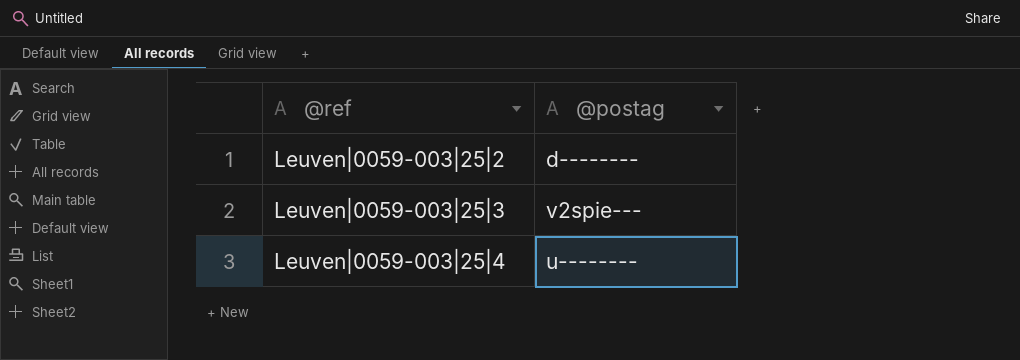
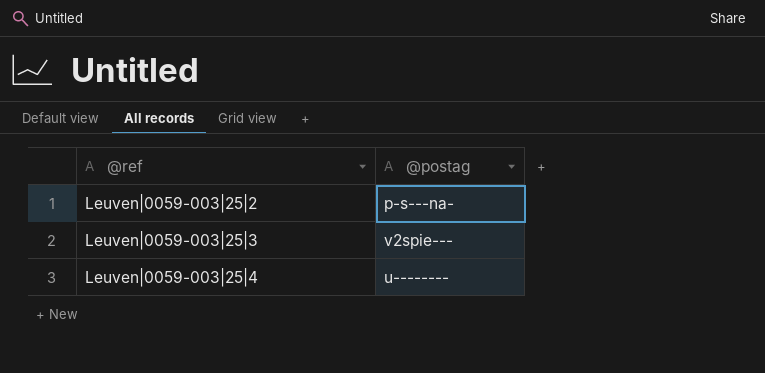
Leuven|0059-003|25|2 | @postag: d-------- -> p-s---na-

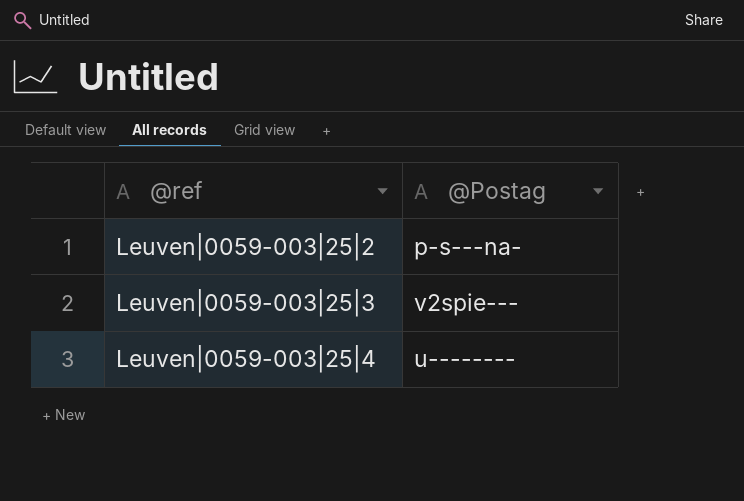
column name: @postag -> @Postag

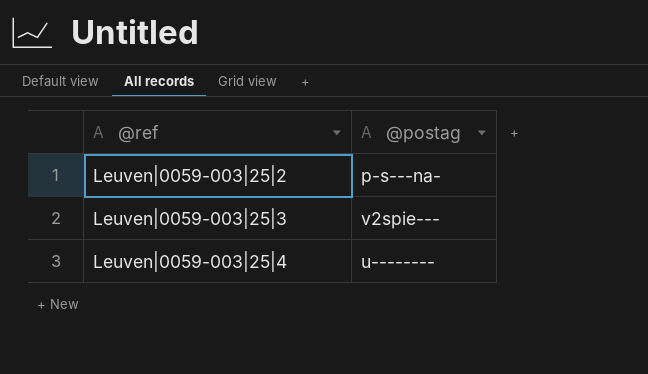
column name: @Postag -> @postag

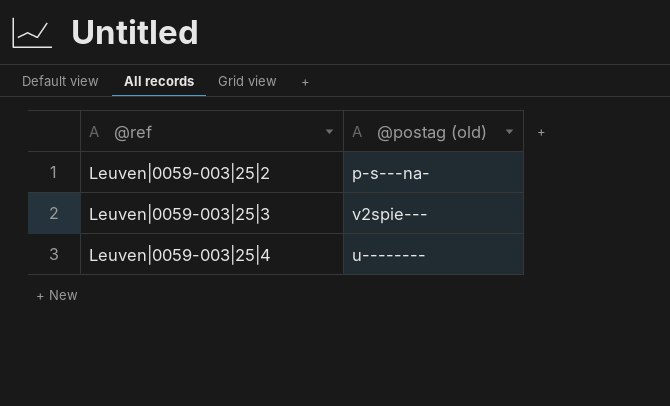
column name: @postag -> @postag (old)

